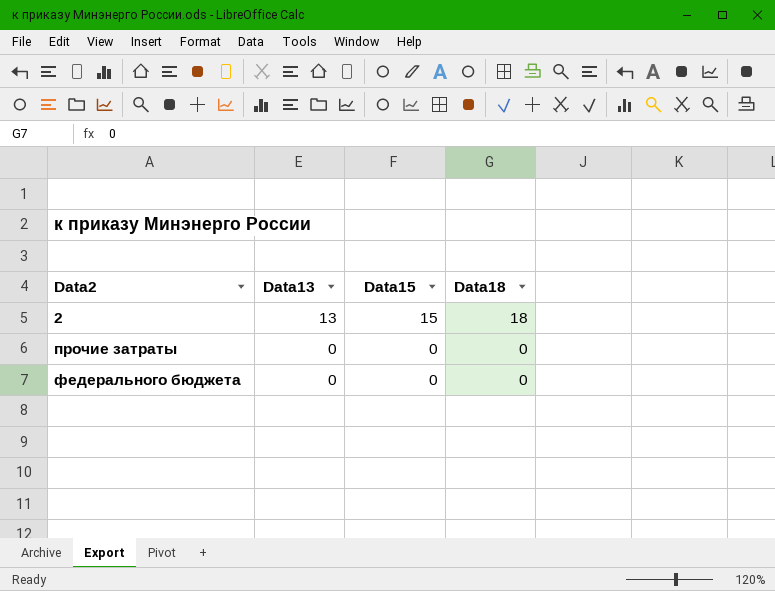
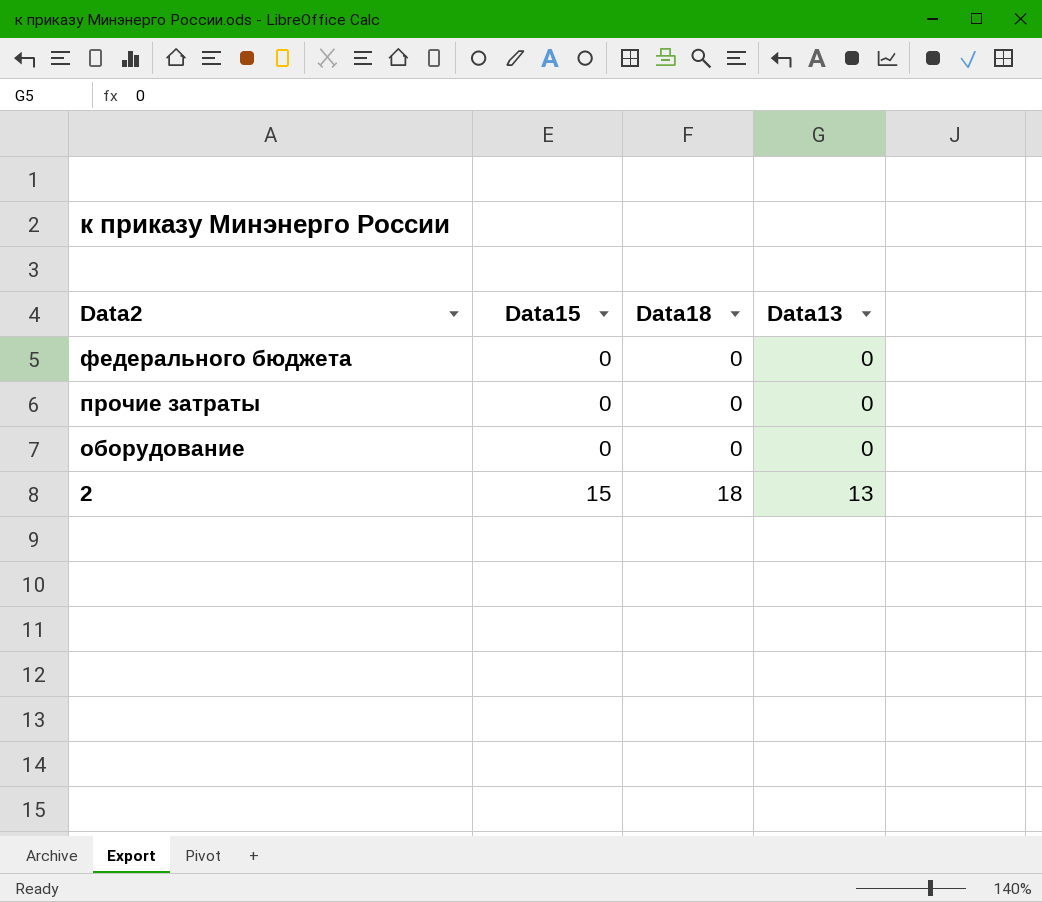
row order: Data2 ascending -> Data2 descending
column Data13 | position: 2 -> 4
row оборудование: none -> 0 | 0 | 0

